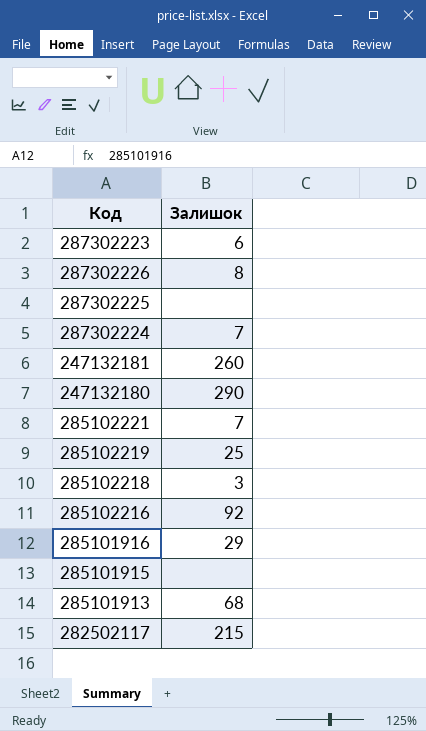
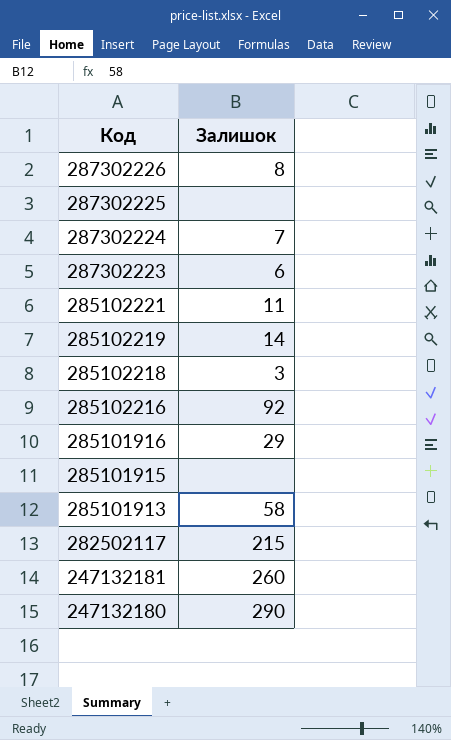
row order: none -> Код descending
285102221 | Залишок: 7 -> 11
285102219 | Залишок: 25 -> 14
285101913 | Залишок: 68 -> 58

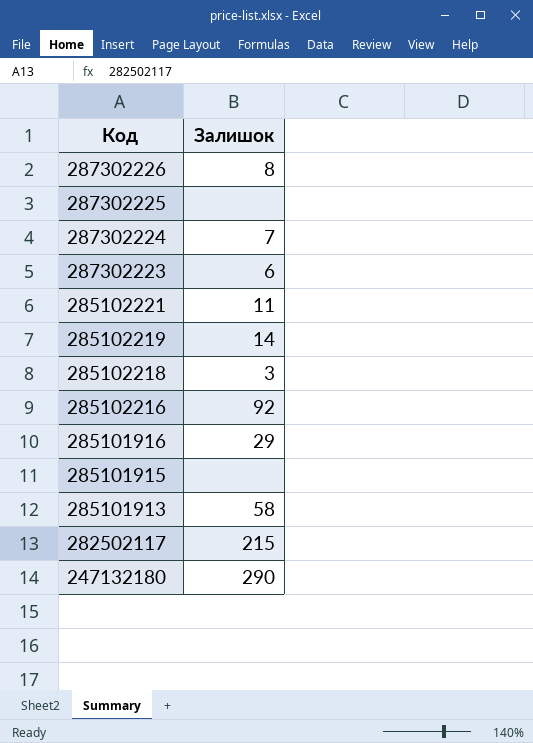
row 247132181: 260 -> none

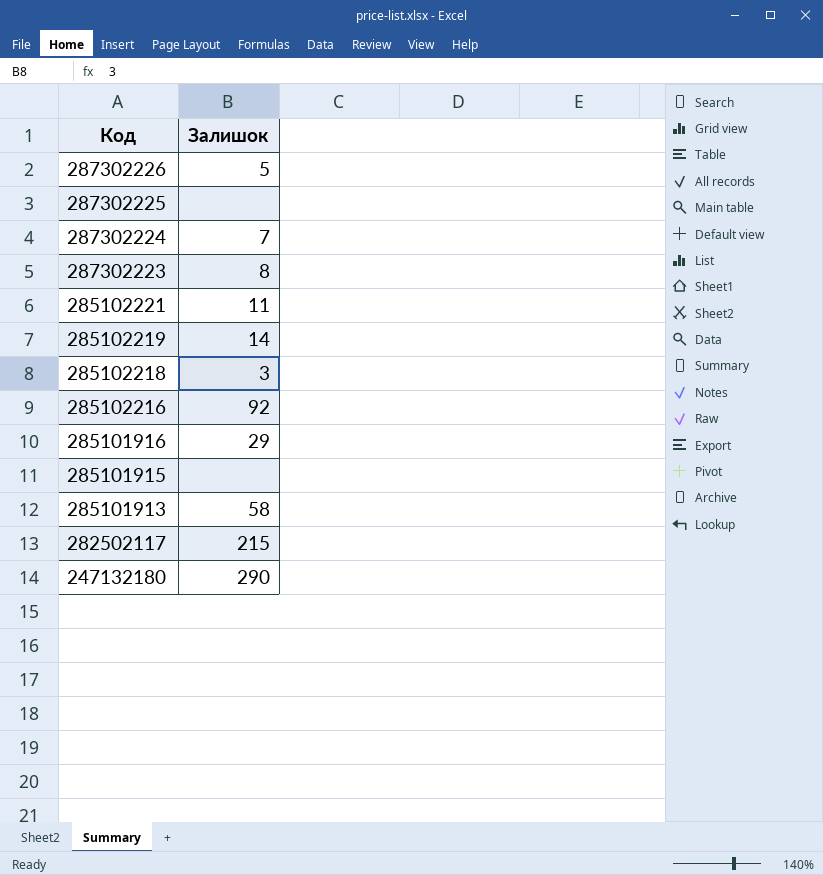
287302226 | Залишок: 8 -> 5
287302223 | Залишок: 6 -> 8

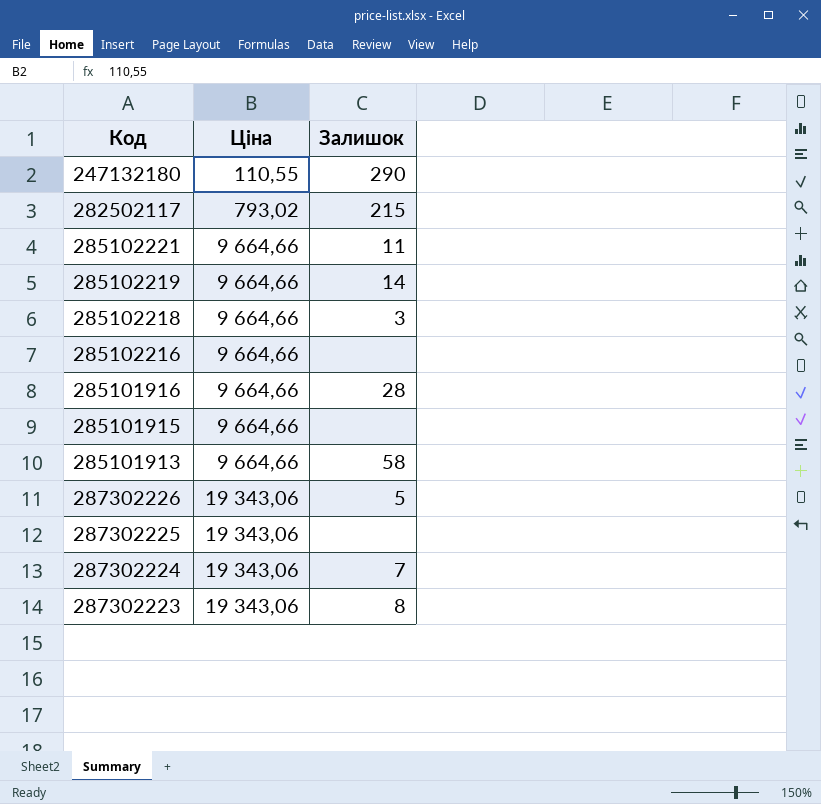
row order: Код descending -> Ціна ascending
column Ціна | position: none -> 2
285102216 | Залишок: 92 -> none
285101916 | Залишок: 29 -> 28

